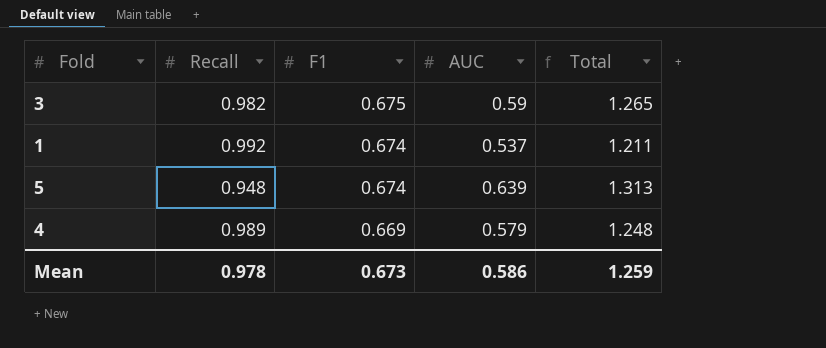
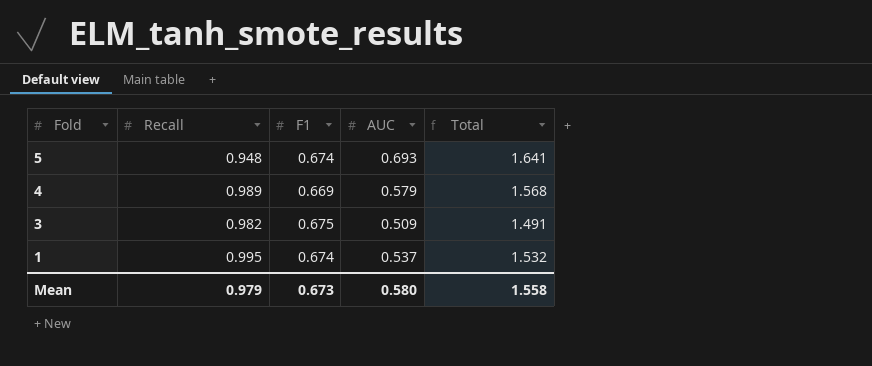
row order: F1 descending -> Fold descending
column Total | formula: [F1] + [AUC] -> [Recall] + [AUC]
5 | AUC: 0.639 -> 0.693
3 | AUC: 0.59 -> 0.509
1 | Recall: 0.992 -> 0.995
Mean | Recall: 0.978 -> 0.979
Mean | AUC: 0.586 -> 0.580
Mean | Total: 1.259 -> 1.558

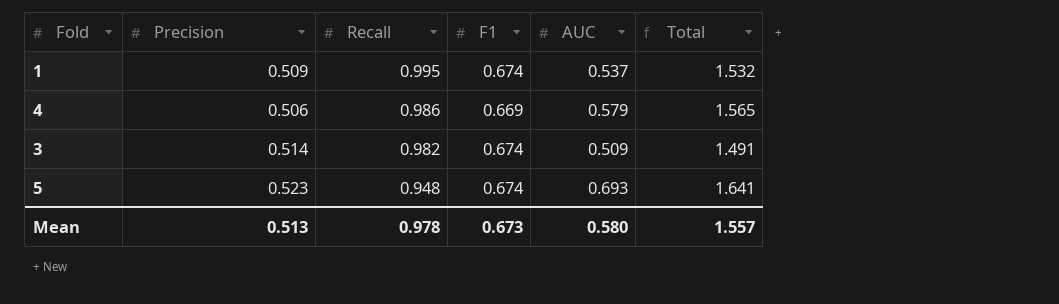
row order: Fold descending -> Recall descending
column Precision | position: none -> 2
4 | Recall: 0.989 -> 0.986
4 | Total: 1.568 -> 1.565
3 | F1: 0.675 -> 0.674
Mean | Recall: 0.979 -> 0.978
Mean | Total: 1.558 -> 1.557

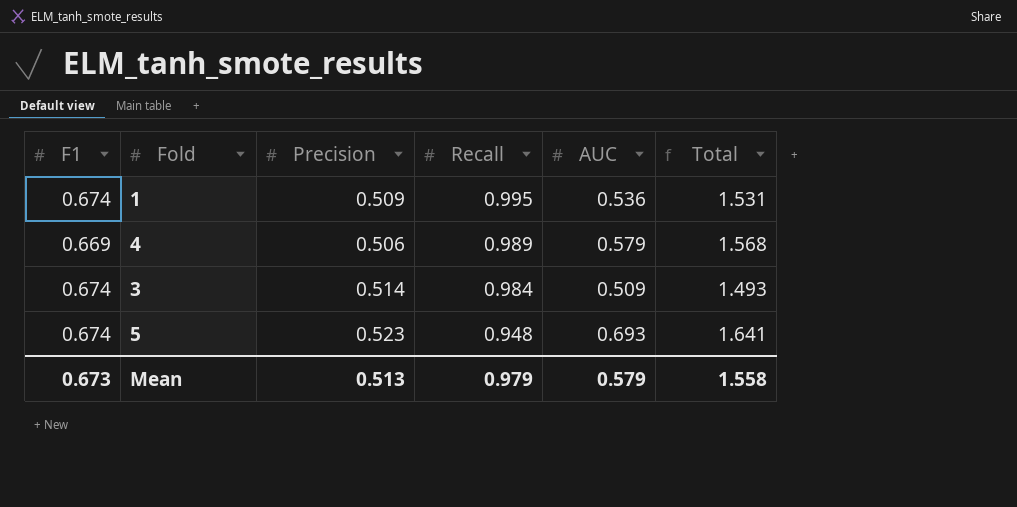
column F1 | position: 4 -> 1
1 | AUC: 0.537 -> 0.536
1 | Total: 1.532 -> 1.531
4 | Recall: 0.986 -> 0.989
4 | Total: 1.565 -> 1.568
3 | Recall: 0.982 -> 0.984
3 | Total: 1.491 -> 1.493
Mean | Recall: 0.978 -> 0.979
Mean | AUC: 0.580 -> 0.579
Mean | Total: 1.557 -> 1.558

